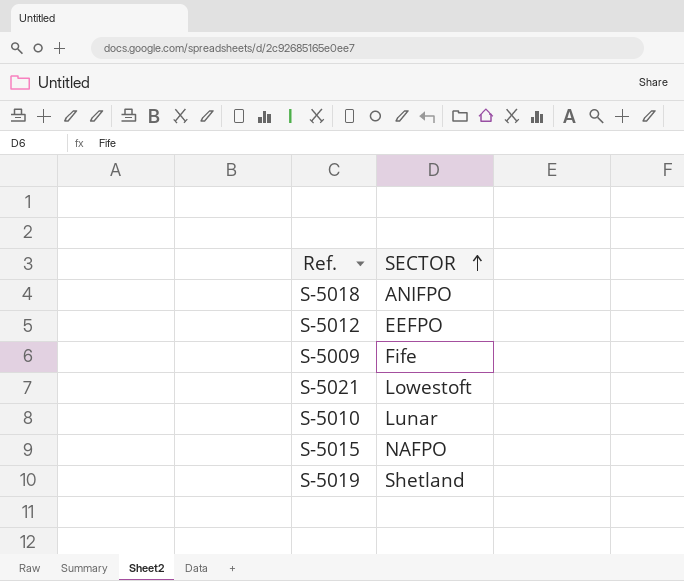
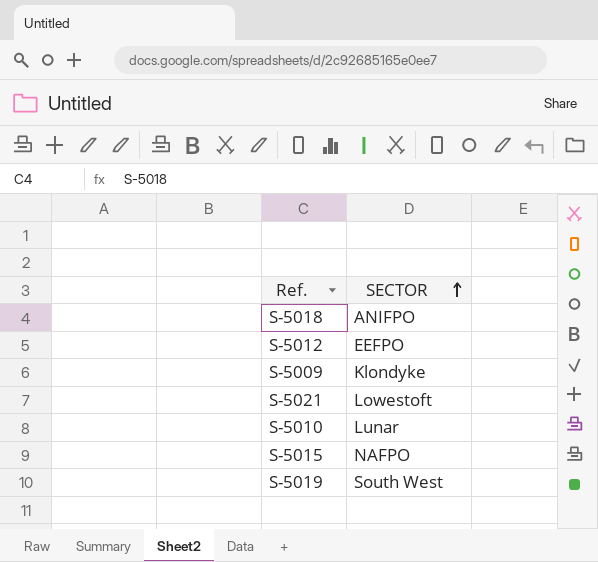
S-5009 | SECTOR: Fife -> Klondyke
S-5019 | SECTOR: Shetland -> South West

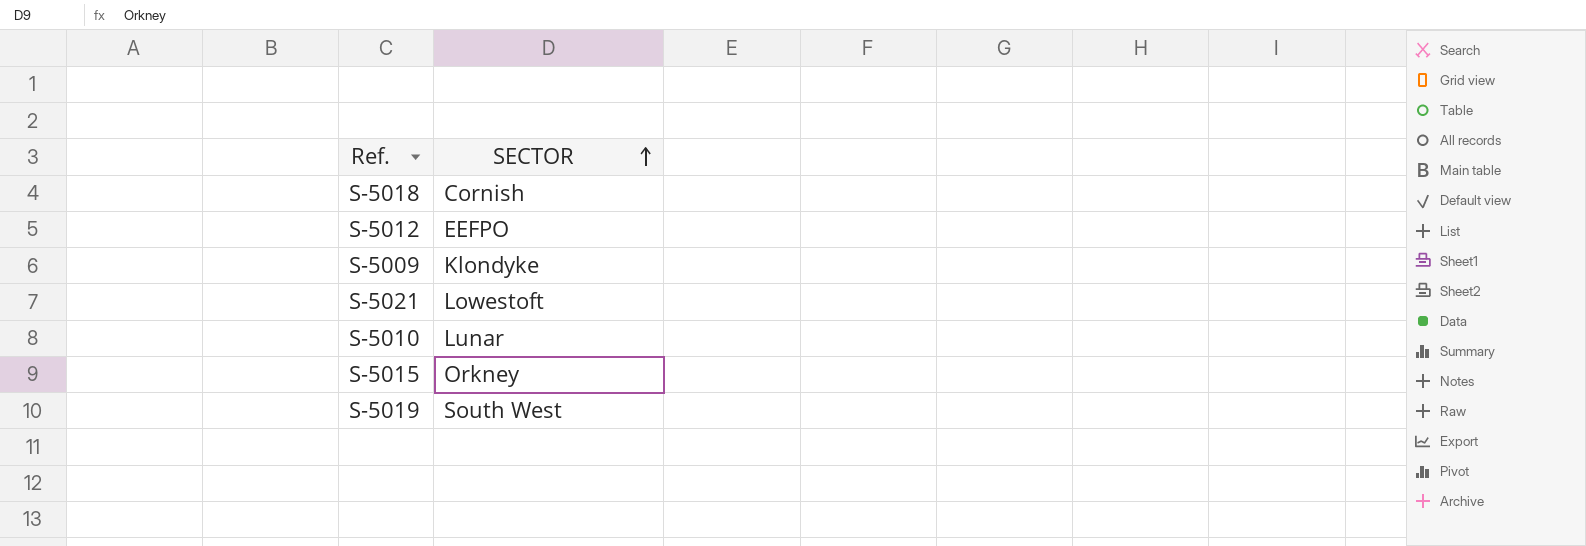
S-5018 | SECTOR: ANIFPO -> Cornish
S-5015 | SECTOR: NAFPO -> Orkney

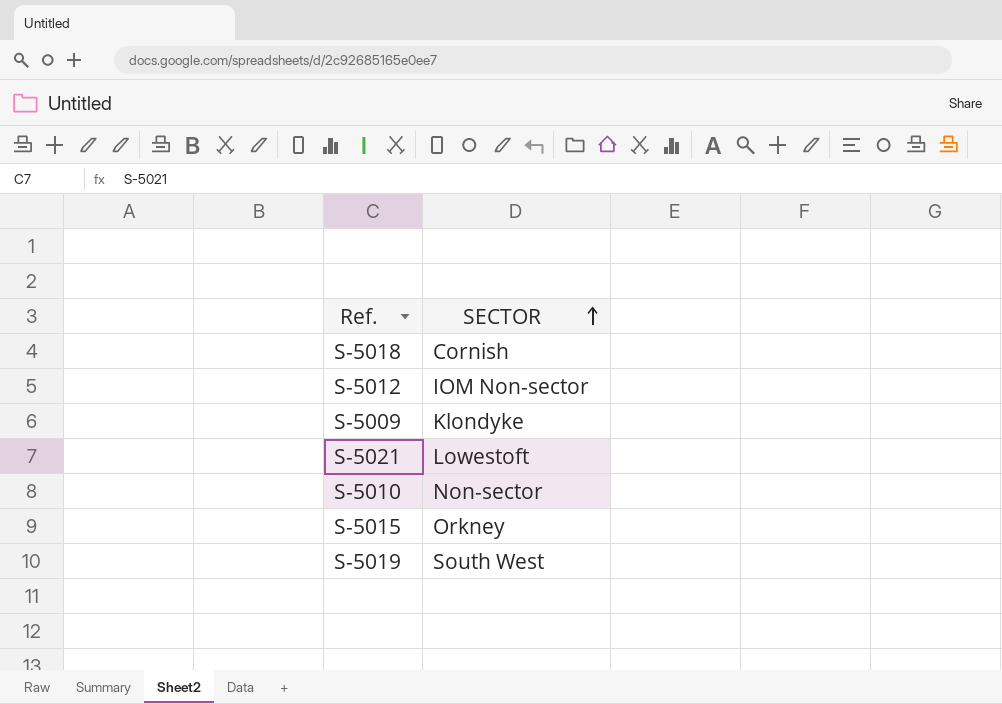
S-5012 | SECTOR: EEFPO -> IOM Non-sector
S-5010 | SECTOR: Lunar -> Non-sector

